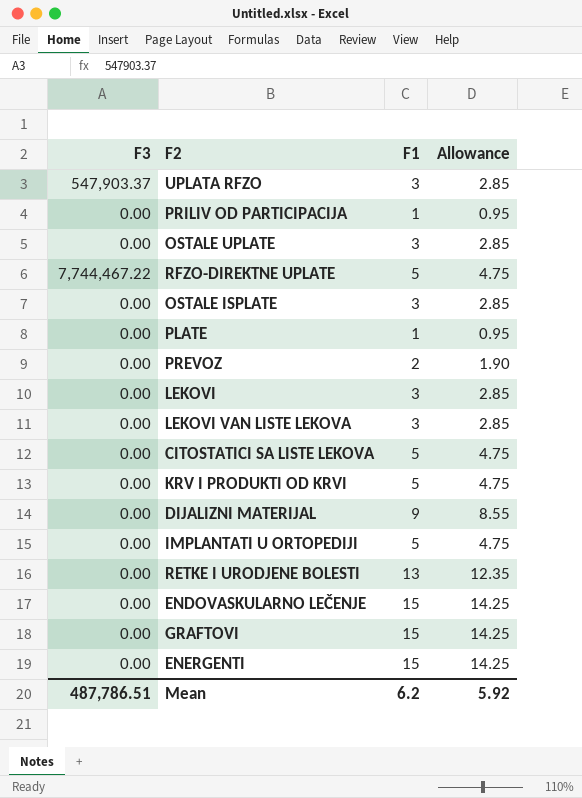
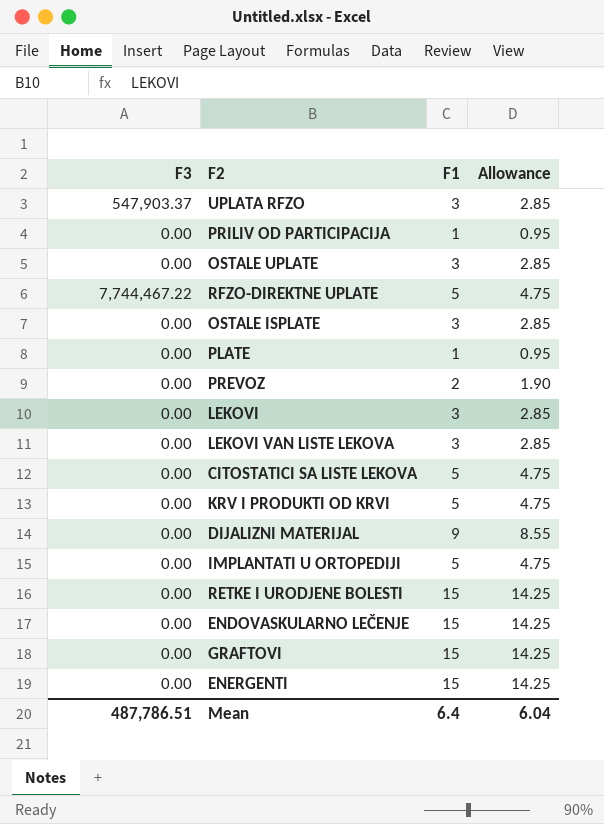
RETKE I URODJENE BOLESTI | F1: 13 -> 15
RETKE I URODJENE BOLESTI | Allowance: 12.35 -> 14.25
Mean | F1: 6.2 -> 6.4
Mean | Allowance: 5.92 -> 6.04

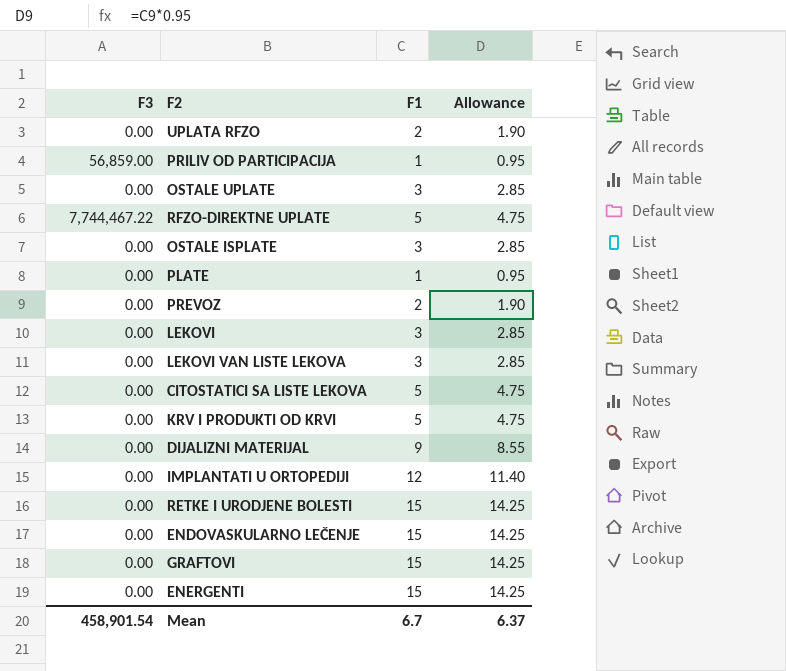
UPLATA RFZO | F3: 547,903.37 -> 0.00
UPLATA RFZO | F1: 3 -> 2
UPLATA RFZO | Allowance: 2.85 -> 1.90
PRILIV OD PARTICIPACIJA | F3: 0.00 -> 56,859.00
IMPLANTATI U ORTOPEDIJI | F1: 5 -> 12
IMPLANTATI U ORTOPEDIJI | Allowance: 4.75 -> 11.40
Mean | F3: 487,786.51 -> 458,901.54
Mean | F1: 6.4 -> 6.7
Mean | Allowance: 6.04 -> 6.37

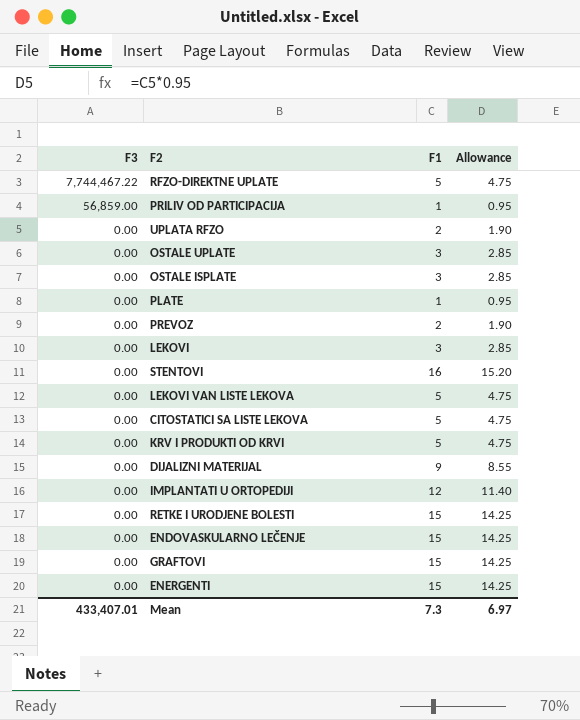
row order: none -> F3 descending
row STENTOVI: none -> 0.00 | 16 | 15.20
LEKOVI VAN LISTE LEKOVA | F1: 3 -> 5
LEKOVI VAN LISTE LEKOVA | Allowance: 2.85 -> 4.75
Mean | F3: 458,901.54 -> 433,407.01
Mean | F1: 6.7 -> 7.3
Mean | Allowance: 6.37 -> 6.97

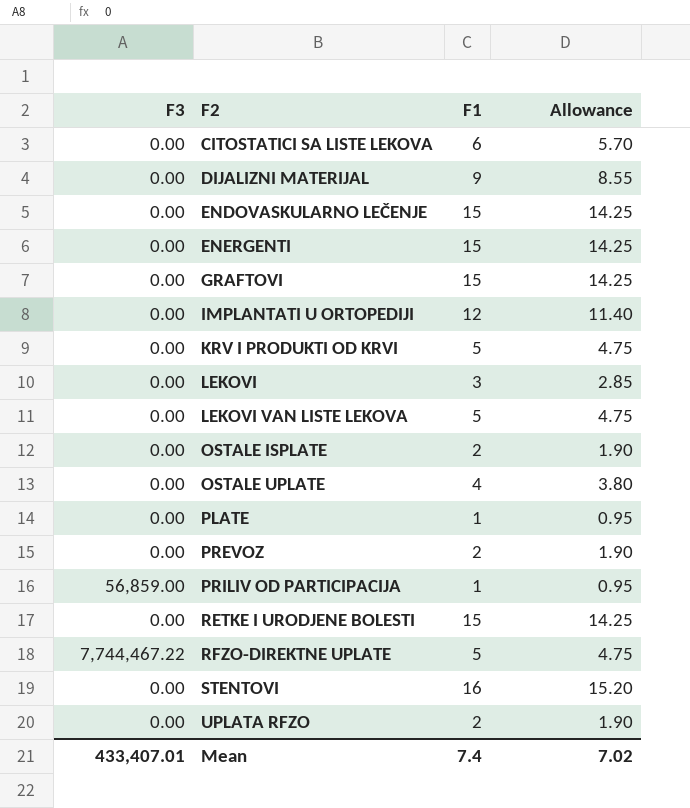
row order: F3 descending -> F2 ascending
CITOSTATICI SA LISTE LEKOVA | F1: 5 -> 6
CITOSTATICI SA LISTE LEKOVA | Allowance: 4.75 -> 5.70
OSTALE ISPLATE | F1: 3 -> 2
OSTALE ISPLATE | Allowance: 2.85 -> 1.90
OSTALE UPLATE | F1: 3 -> 4
OSTALE UPLATE | Allowance: 2.85 -> 3.80
Mean | F1: 7.3 -> 7.4
Mean | Allowance: 6.97 -> 7.02

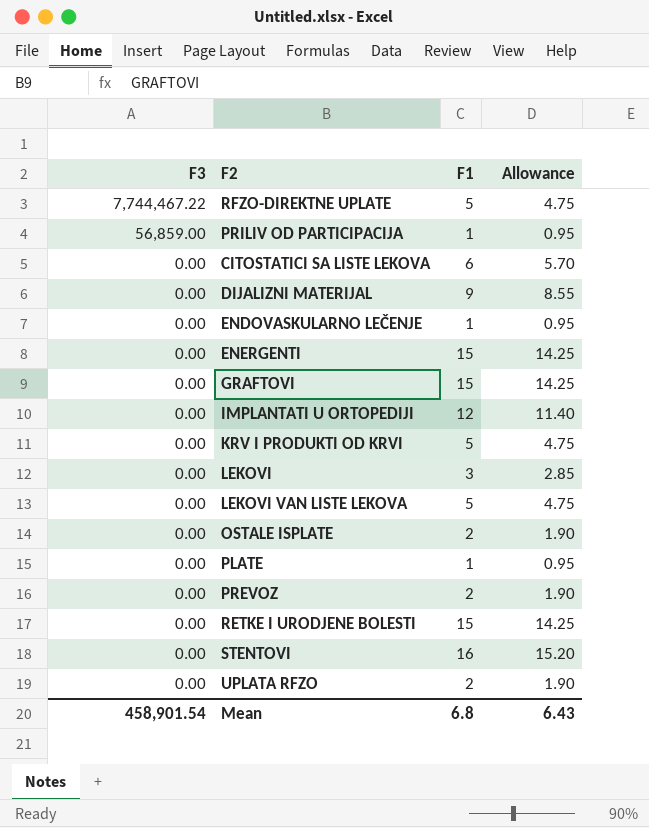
row order: F2 ascending -> F3 descending
row OSTALE UPLATE: 0.00 | 4 | 3.80 -> none
ENDOVASKULARNO LEČENJE | F1: 15 -> 1
ENDOVASKULARNO LEČENJE | Allowance: 14.25 -> 0.95
Mean | F3: 433,407.01 -> 458,901.54
Mean | F1: 7.4 -> 6.8
Mean | Allowance: 7.02 -> 6.43

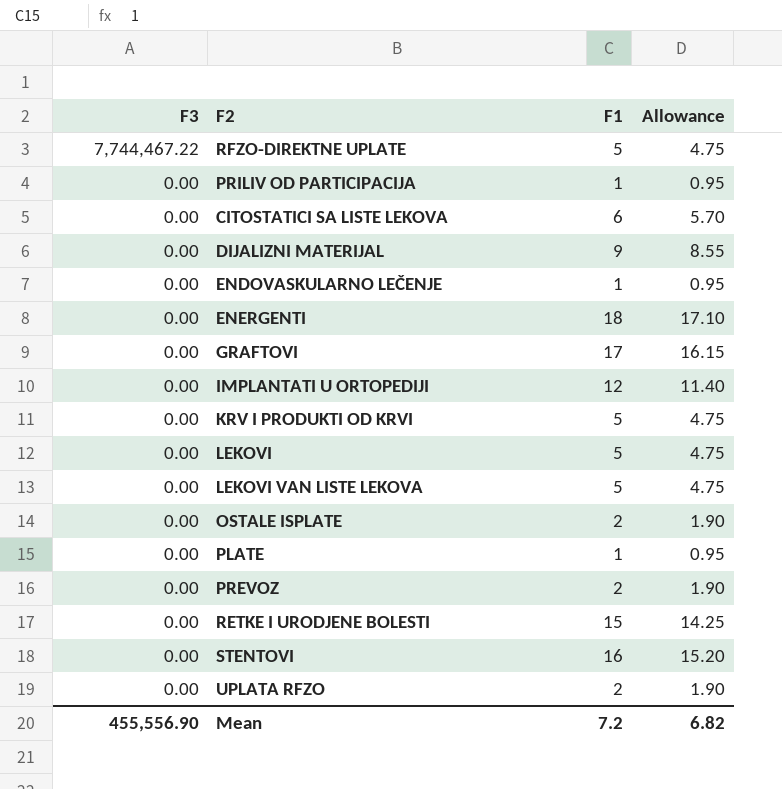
PRILIV OD PARTICIPACIJA | F3: 56,859.00 -> 0.00
ENERGENTI | F1: 15 -> 18
ENERGENTI | Allowance: 14.25 -> 17.10
GRAFTOVI | F1: 15 -> 17
GRAFTOVI | Allowance: 14.25 -> 16.15
LEKOVI | F1: 3 -> 5
LEKOVI | Allowance: 2.85 -> 4.75
Mean | F3: 458,901.54 -> 455,556.90
Mean | F1: 6.8 -> 7.2
Mean | Allowance: 6.43 -> 6.82

